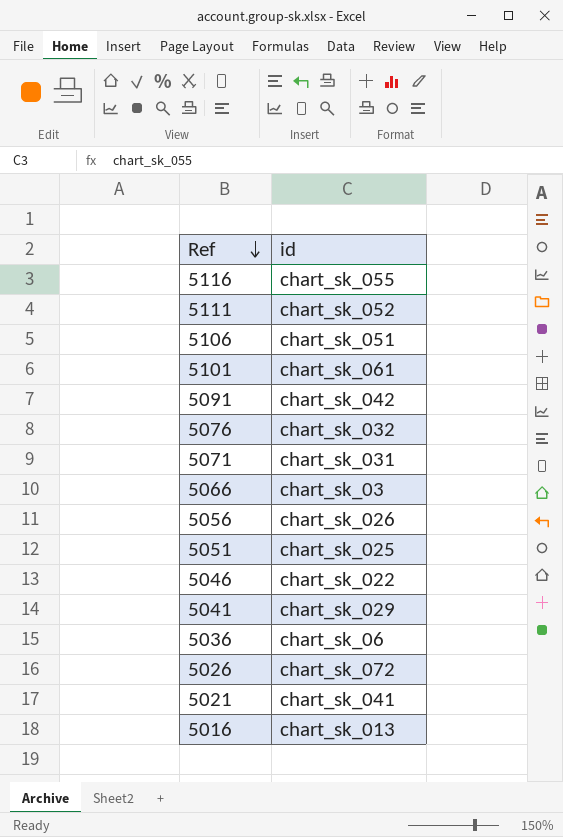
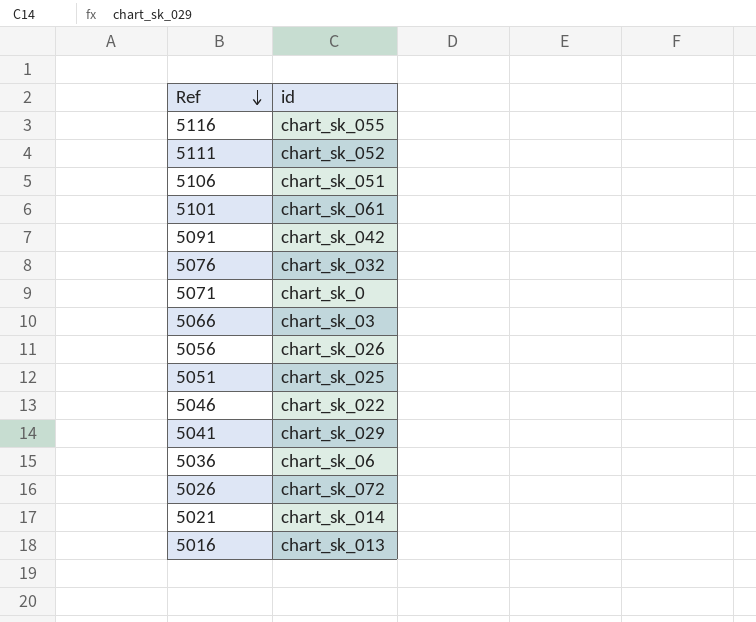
5071 | id: chart_sk_031 -> chart_sk_0
5021 | id: chart_sk_041 -> chart_sk_014

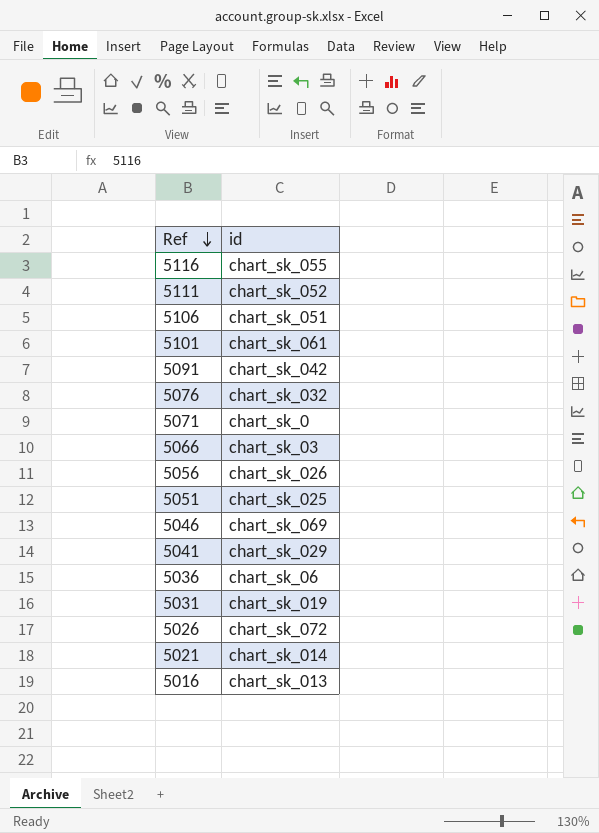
5046 | id: chart_sk_022 -> chart_sk_069
row 5031: none -> chart_sk_019

